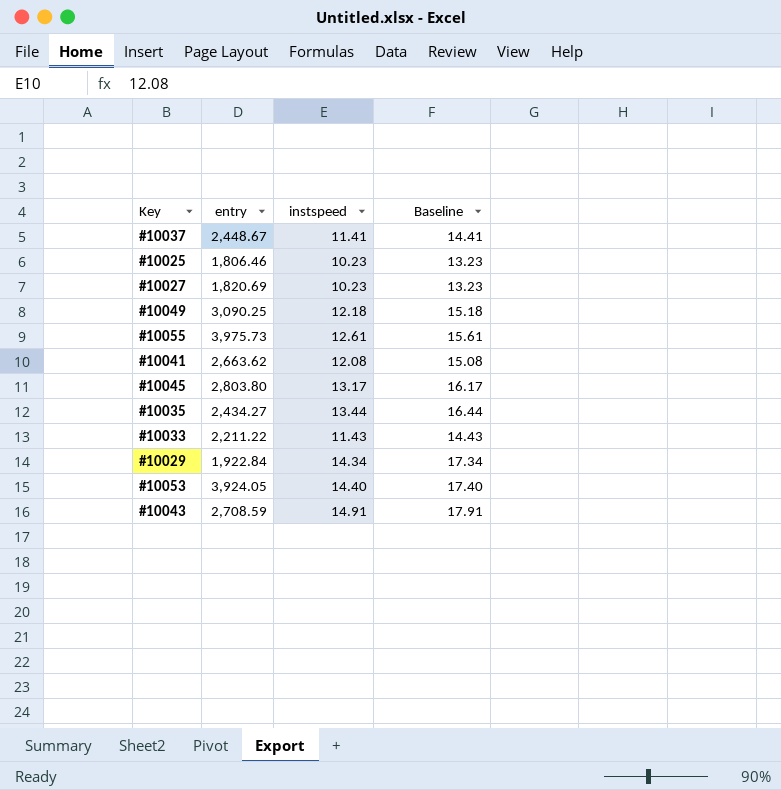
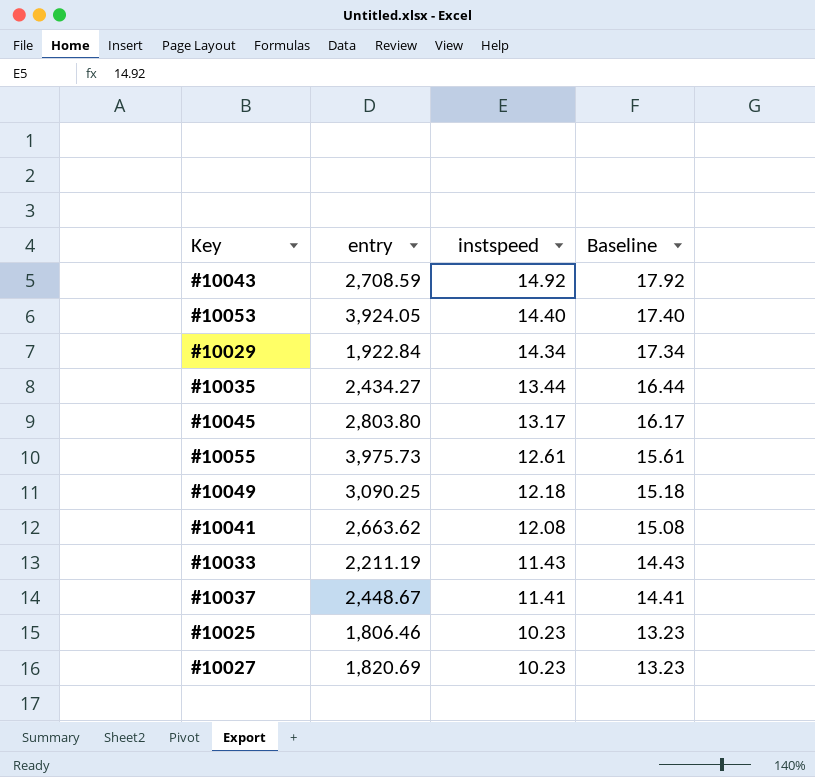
row order: none -> instspeed descending
#10043 | instspeed: 14.91 -> 14.92
#10043 | Baseline: 17.91 -> 17.92
#10033 | entry: 2,211.22 -> 2,211.19

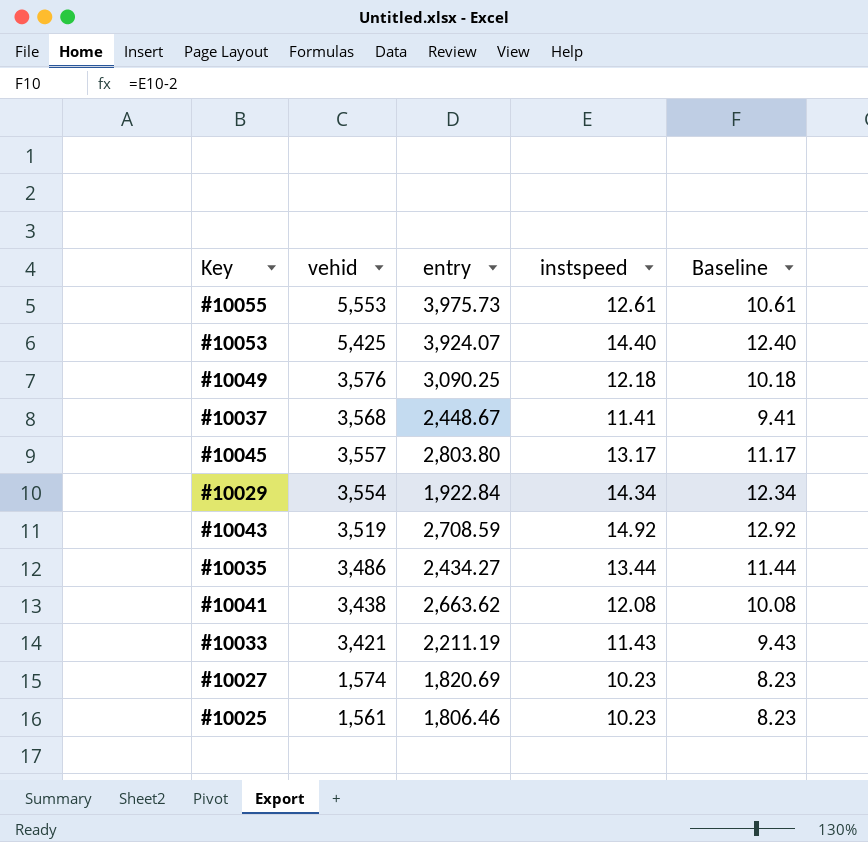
row order: instspeed descending -> vehid descending
column vehid | position: none -> 2
column Baseline | formula: [instspeed] + 3 -> [instspeed] - 2
#10053 | entry: 3,924.05 -> 3,924.07

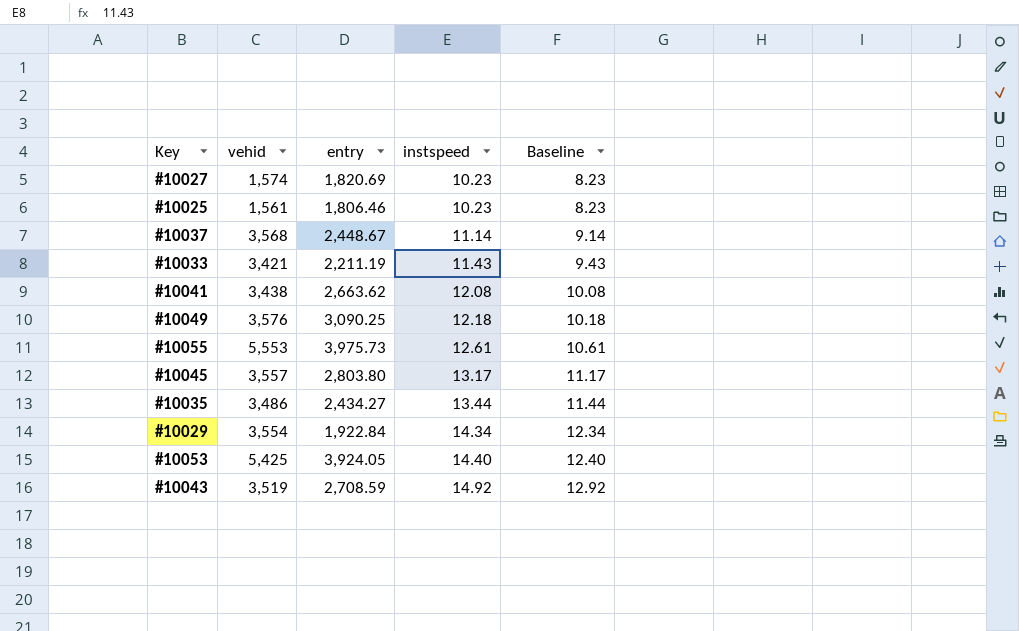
row order: vehid descending -> instspeed ascending
#10037 | instspeed: 11.41 -> 11.14
#10037 | Baseline: 9.41 -> 9.14
#10053 | entry: 3,924.07 -> 3,924.05

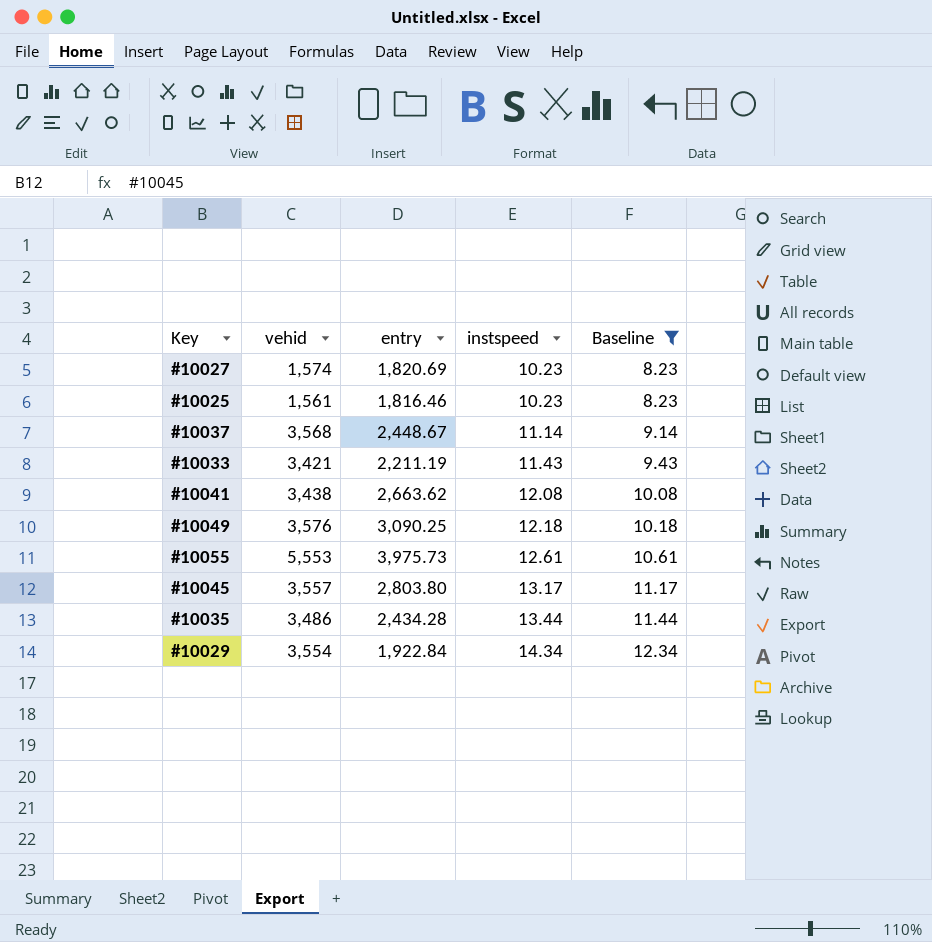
filter: none -> Baseline <= 12.34
#10025 | entry: 1,806.46 -> 1,816.46
#10035 | entry: 2,434.27 -> 2,434.28

